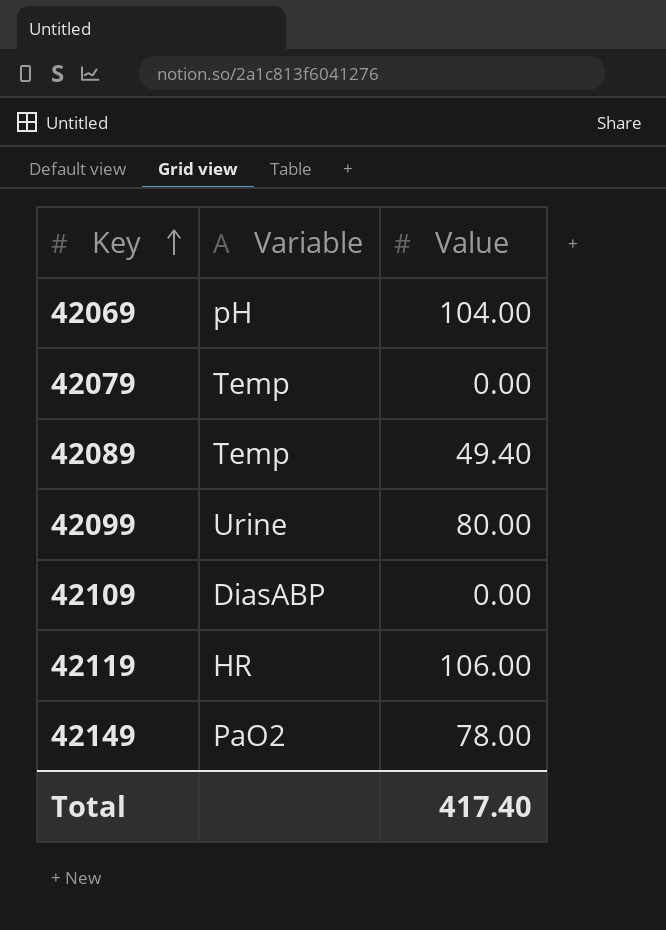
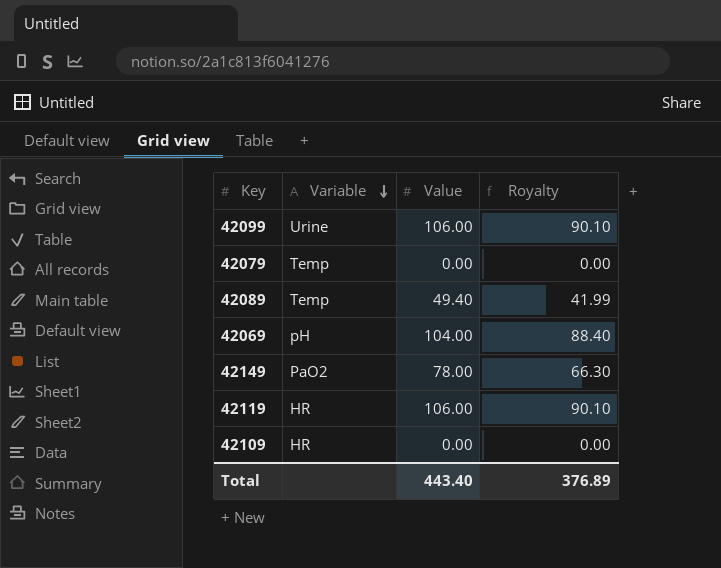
row order: Key ascending -> Variable descending
column Royalty | formula: none -> [Value] * 0.85
42099 | Value: 80.00 -> 106.00
42109 | Variable: DiasABP -> HR
Total | Value: 417.40 -> 443.40

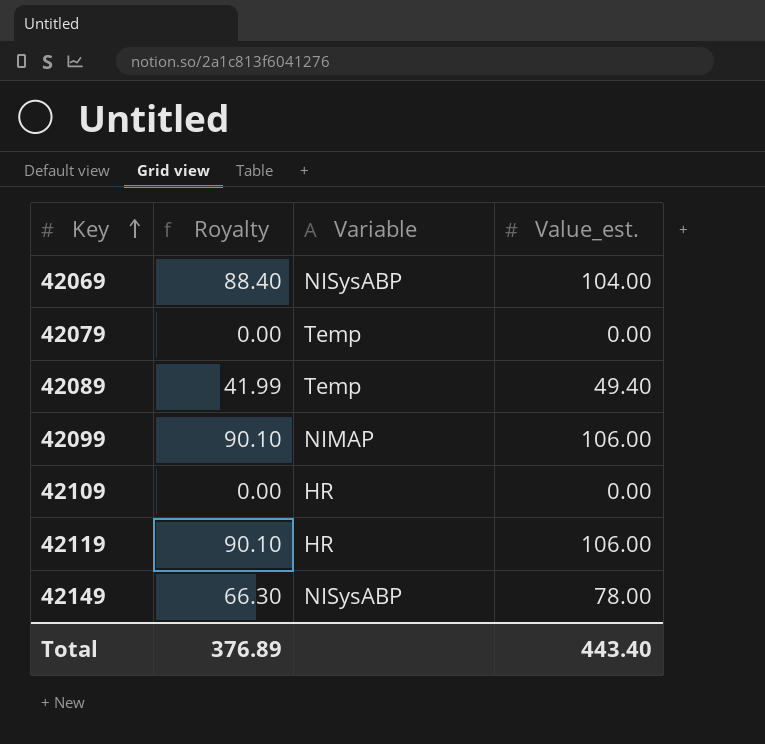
row order: Variable descending -> Key ascending
column Royalty | position: 4 -> 2
column name: Value -> Value_est.
42069 | Variable: pH -> NISysABP
42099 | Variable: Urine -> NIMAP
42149 | Variable: PaO2 -> NISysABP

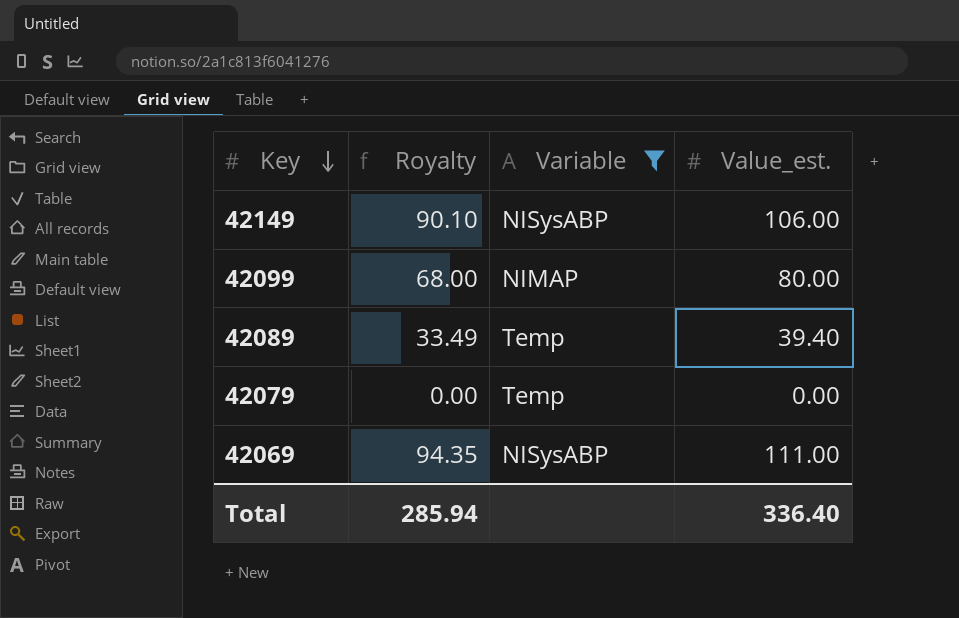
filter: none -> Variable != HR
row order: Key ascending -> Key descending
42149 | Royalty: 66.30 -> 90.10
42149 | Value_est.: 78.00 -> 106.00
42099 | Royalty: 90.10 -> 68.00
42099 | Value_est.: 106.00 -> 80.00
42089 | Royalty: 41.99 -> 33.49
42089 | Value_est.: 49.40 -> 39.40
42069 | Royalty: 88.40 -> 94.35
42069 | Value_est.: 104.00 -> 111.00
Total | Royalty: 376.89 -> 285.94
Total | Value_est.: 443.40 -> 336.40

